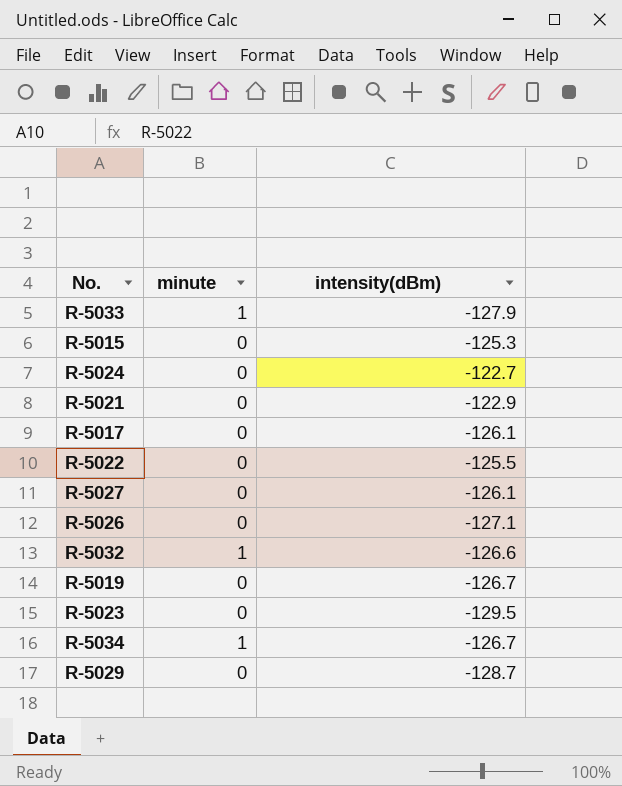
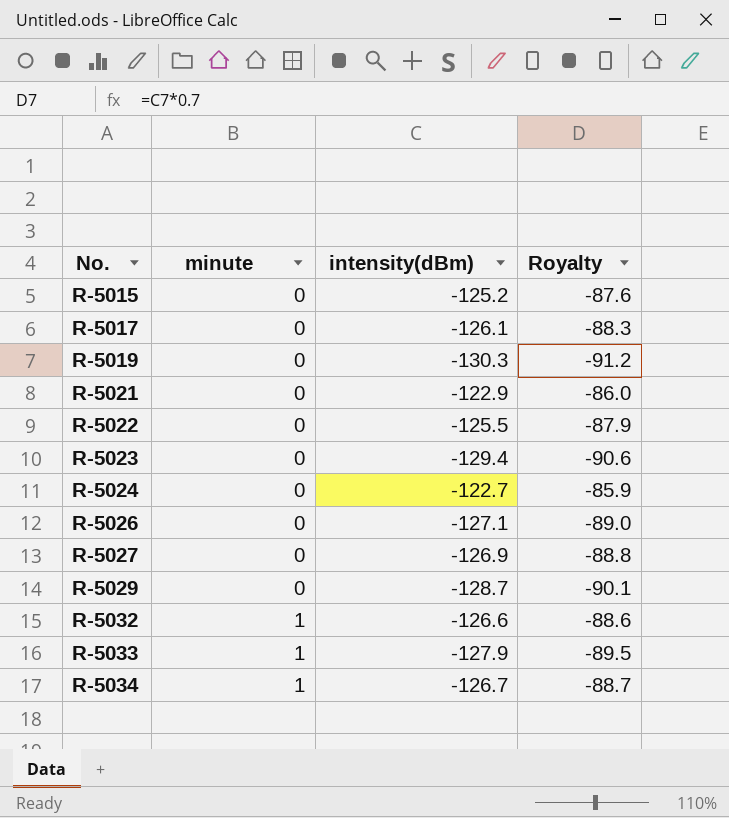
row order: none -> No. ascending
column Royalty | formula: none -> [intensity(dBm)] * 0.7
R-5015 | intensity(dBm): -125.3 -> -125.2
R-5019 | intensity(dBm): -126.7 -> -130.3
R-5023 | intensity(dBm): -129.5 -> -129.4
R-5027 | intensity(dBm): -126.1 -> -126.9

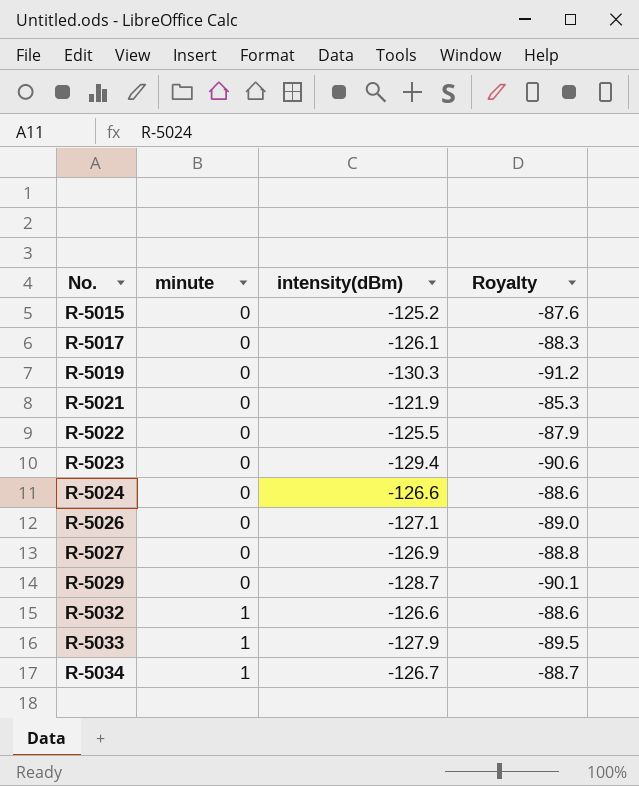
R-5021 | intensity(dBm): -122.9 -> -121.9
R-5021 | Royalty: -86.0 -> -85.3
R-5024 | intensity(dBm): -122.7 -> -126.6
R-5024 | Royalty: -85.9 -> -88.6

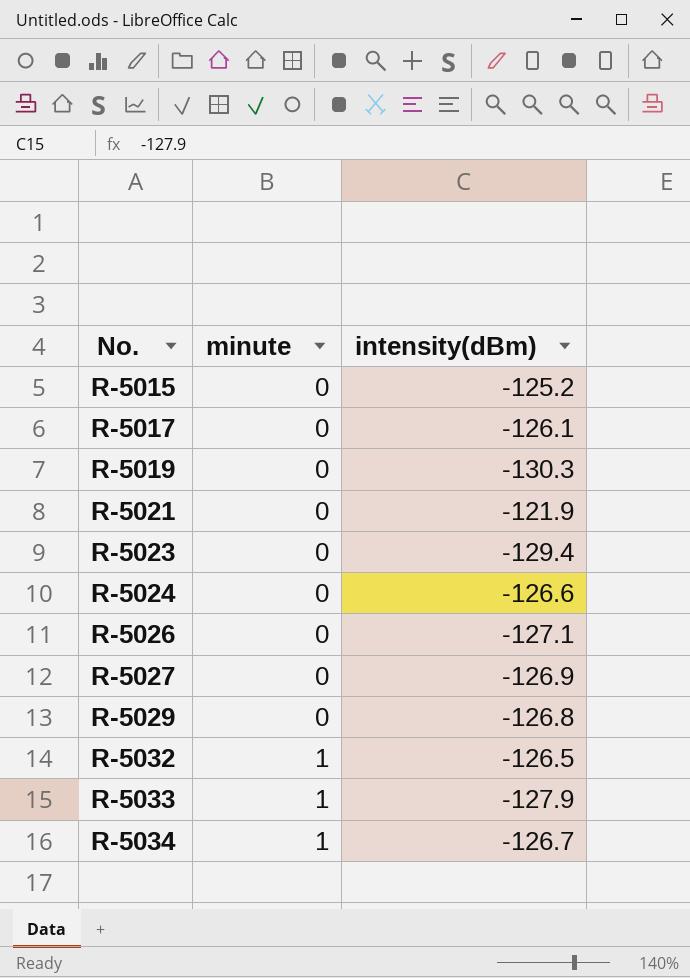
column Royalty | formula: [intensity(dBm)] * 0.7 -> none
row R-5022: 0 | -125.5 | -87.9 -> none
R-5029 | intensity(dBm): -128.7 -> -126.8
R-5032 | intensity(dBm): -126.6 -> -126.5

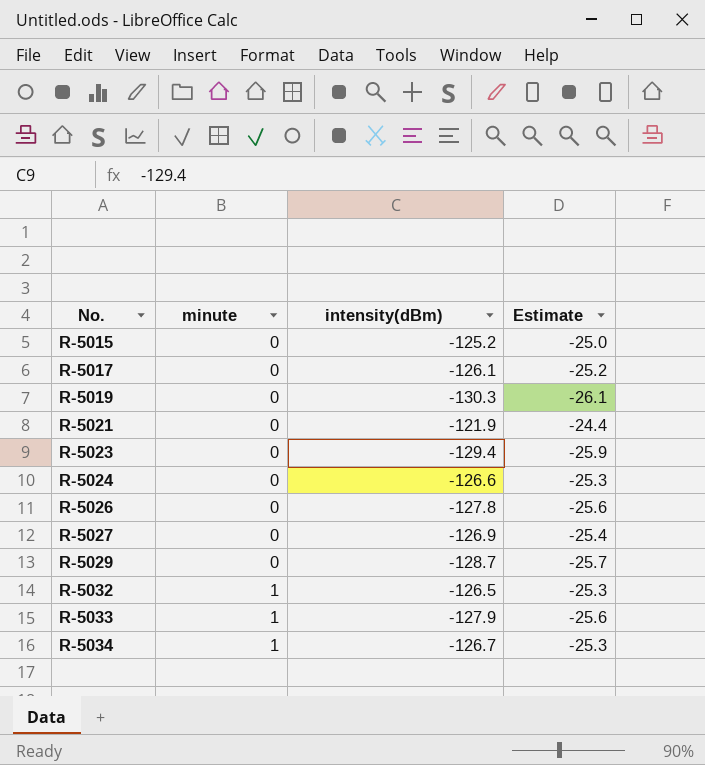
column Estimate | formula: none -> [intensity(dBm)] * 0.2
R-5026 | intensity(dBm): -127.1 -> -127.8
R-5029 | intensity(dBm): -126.8 -> -128.7

